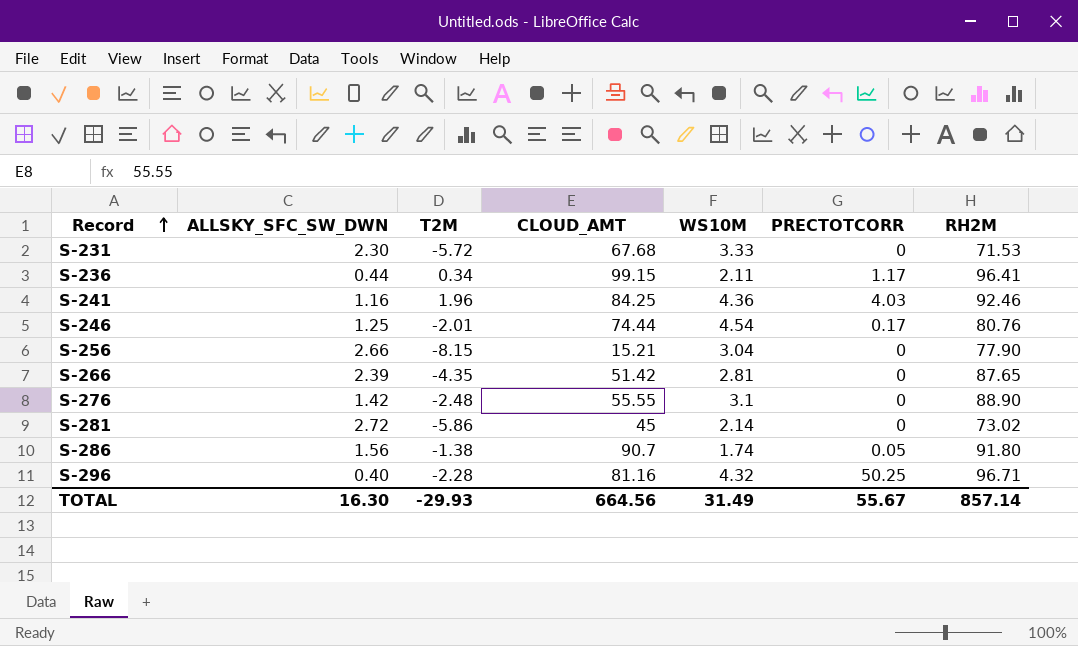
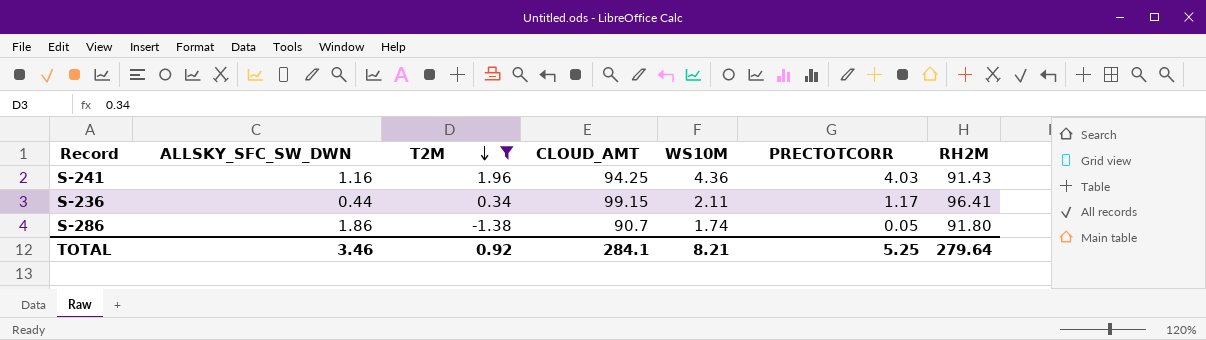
filter: none -> T2M >= -1.38
row order: Record ascending -> T2M descending
S-241 | CLOUD_AMT: 84.25 -> 94.25
S-241 | RH2M: 92.46 -> 91.43
S-286 | ALLSKY_SFC_SW_DWN: 1.56 -> 1.86
TOTAL | ALLSKY_SFC_SW_DWN: 16.30 -> 3.46
TOTAL | T2M: -29.93 -> 0.92
TOTAL | CLOUD_AMT: 664.56 -> 284.1
TOTAL | WS10M: 31.49 -> 8.21
TOTAL | PRECTOTCORR: 55.67 -> 5.25
TOTAL | RH2M: 857.14 -> 279.64

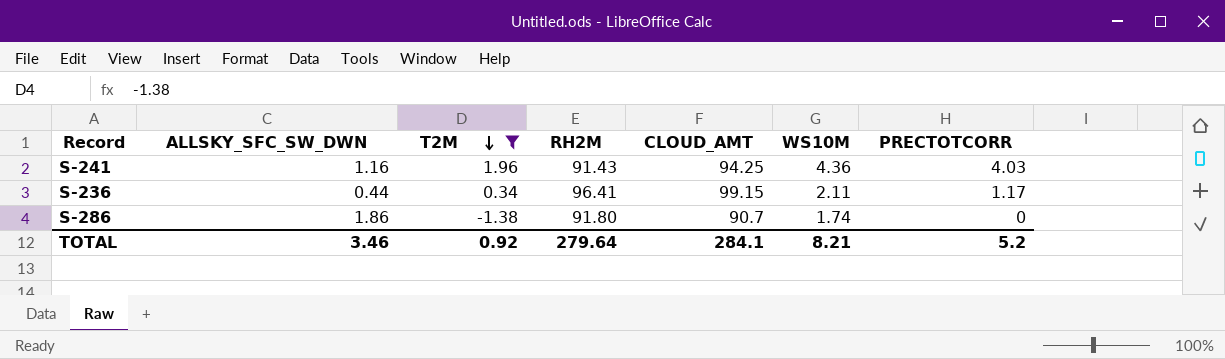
column RH2M | position: 7 -> 4
S-286 | PRECTOTCORR: 0.05 -> 0
TOTAL | PRECTOTCORR: 5.25 -> 5.2

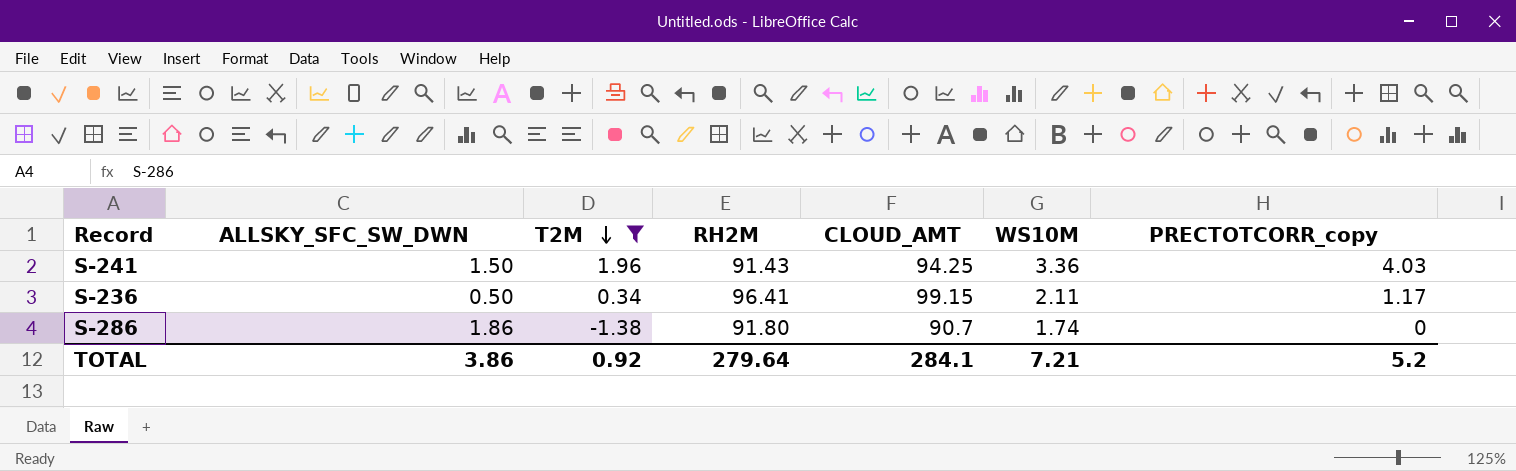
column name: PRECTOTCORR -> PRECTOTCORR_copy
S-241 | ALLSKY_SFC_SW_DWN: 1.16 -> 1.50
S-241 | WS10M: 4.36 -> 3.36
S-236 | ALLSKY_SFC_SW_DWN: 0.44 -> 0.50
TOTAL | ALLSKY_SFC_SW_DWN: 3.46 -> 3.86
TOTAL | WS10M: 8.21 -> 7.21

